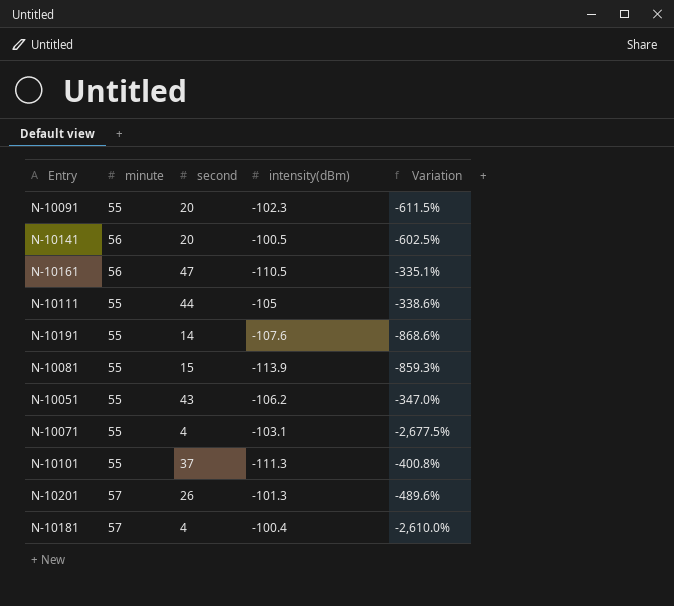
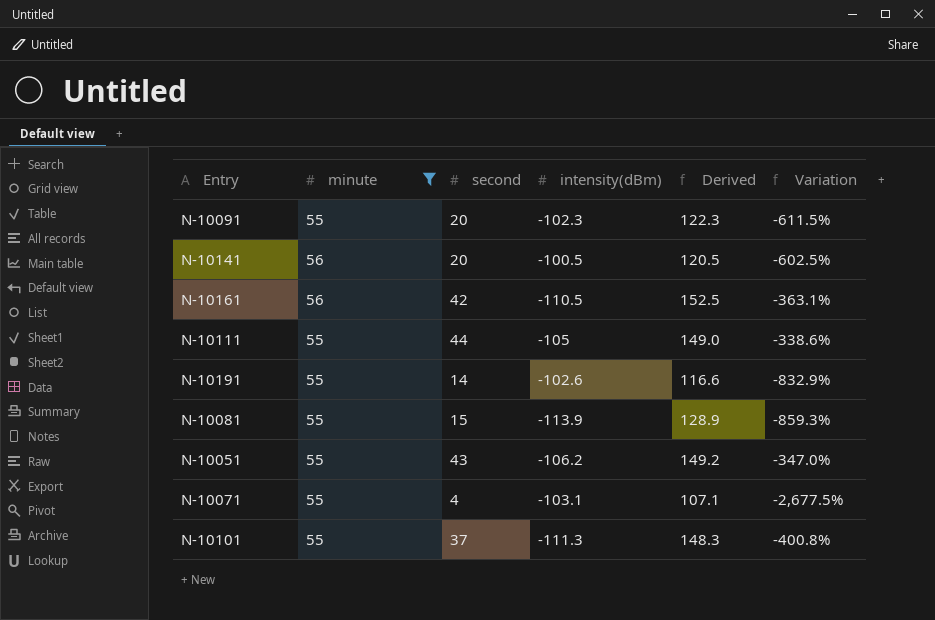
filter: none -> minute != 57
column Derived | formula: none -> [second] - [intensity(dBm)]
N-10161 | second: 47 -> 42
N-10161 | Variation: -335.1% -> -363.1%
N-10191 | intensity(dBm): -107.6 -> -102.6
N-10191 | Variation: -868.6% -> -832.9%

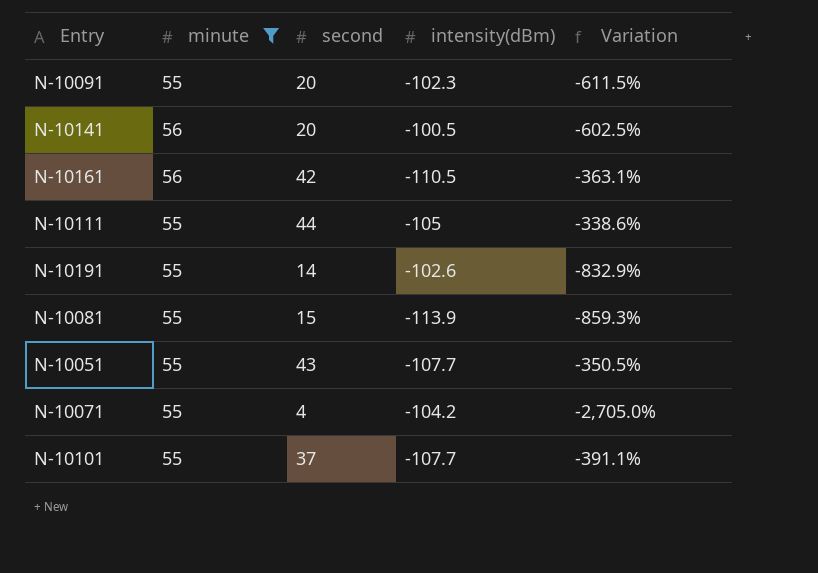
column Derived | formula: [second] - [intensity(dBm)] -> none
N-10051 | intensity(dBm): -106.2 -> -107.7
N-10051 | Variation: -347.0% -> -350.5%
N-10071 | intensity(dBm): -103.1 -> -104.2
N-10071 | Variation: -2,677.5% -> -2,705.0%
N-10101 | intensity(dBm): -111.3 -> -107.7
N-10101 | Variation: -400.8% -> -391.1%

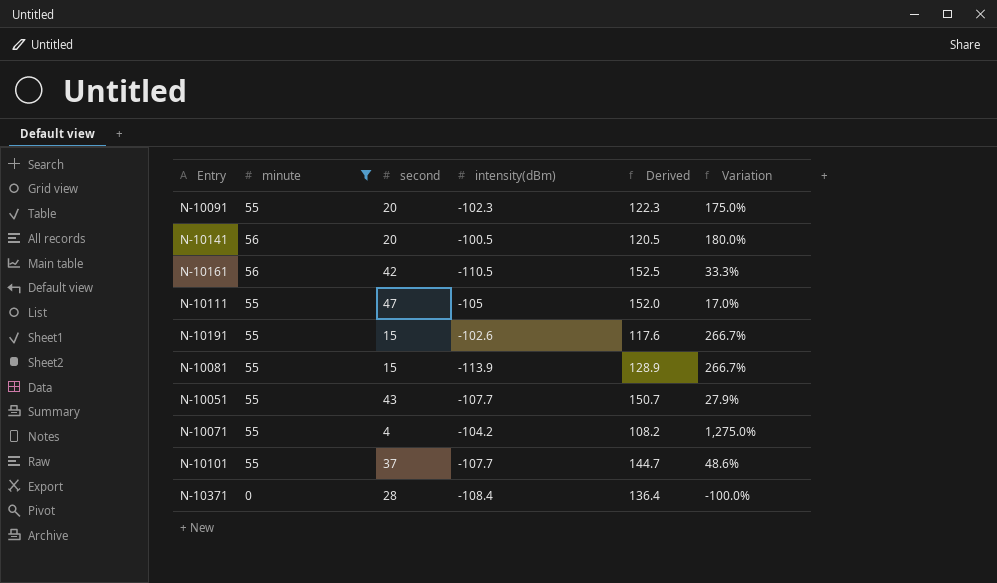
column Derived | formula: none -> [second] - [intensity(dBm)]
column Variation | formula: ([intensity(dBm)] - [second]) / [second] -> ([minute] - [second]) / [second]
N-10111 | second: 44 -> 47
N-10191 | second: 14 -> 15
row N-10371: none -> 0 | 28 | -108.4 | 136.4 | -100.0%

